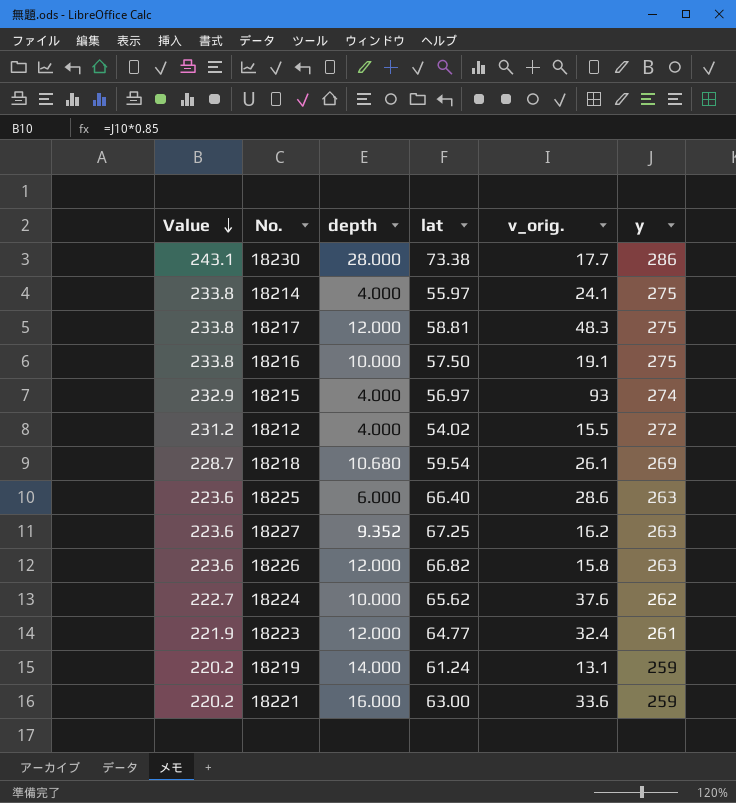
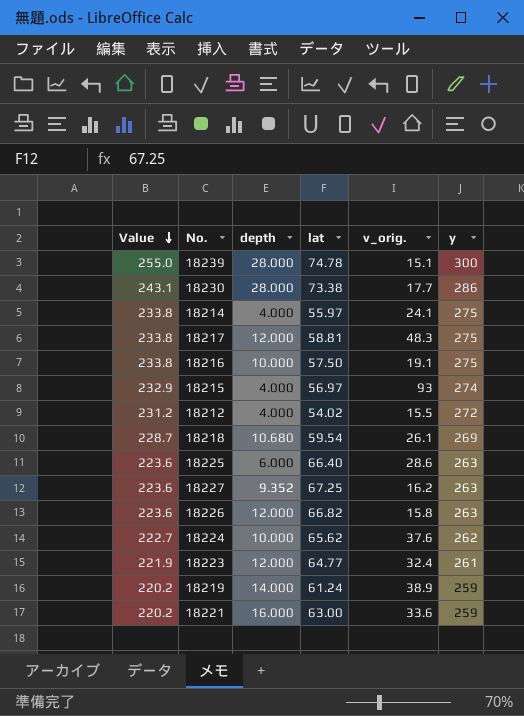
row 18239: none -> 255.0 | 28.000 | 74.78 | 15.1 | 300
18219 | v_orig.: 13.1 -> 38.9

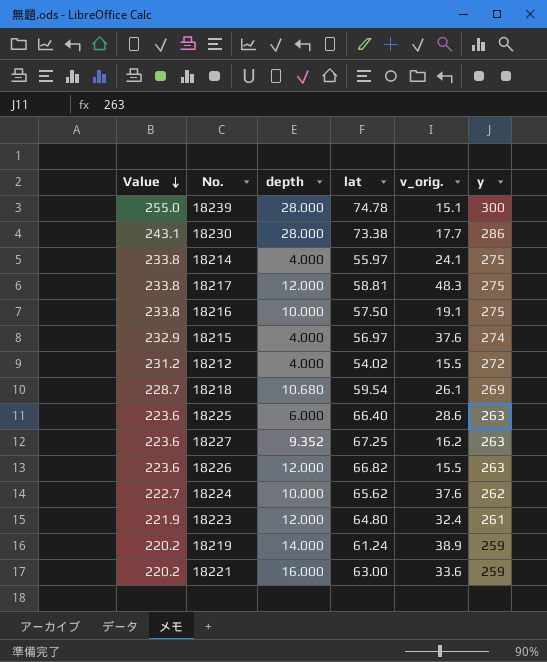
18215 | v_orig.: 93 -> 37.6
18226 | v_orig.: 15.8 -> 15.5
18223 | lat: 64.77 -> 64.80

